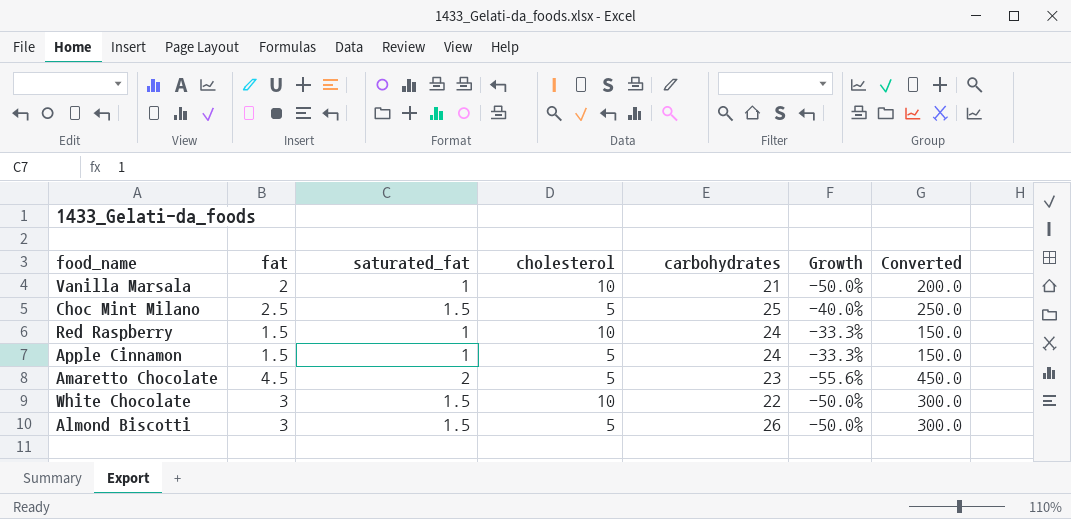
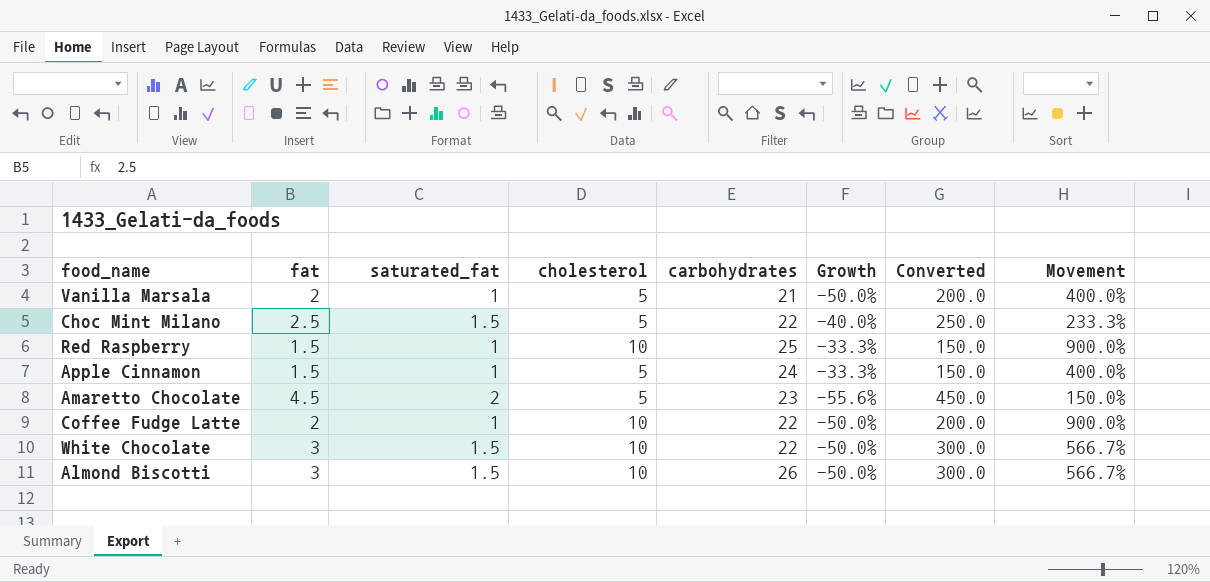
column Movement | formula: none -> ([cholesterol] - [saturated_fat]) / [saturated_fat]
Vanilla Marsala | cholesterol: 10 -> 5
Choc Mint Milano | carbohydrates: 25 -> 22
Red Raspberry | carbohydrates: 24 -> 25
row Coffee Fudge Latte: none -> 2 | 1 | 10 | 22 | -50.0% | 200.0 | 900.0%
Almond Biscotti | cholesterol: 5 -> 10

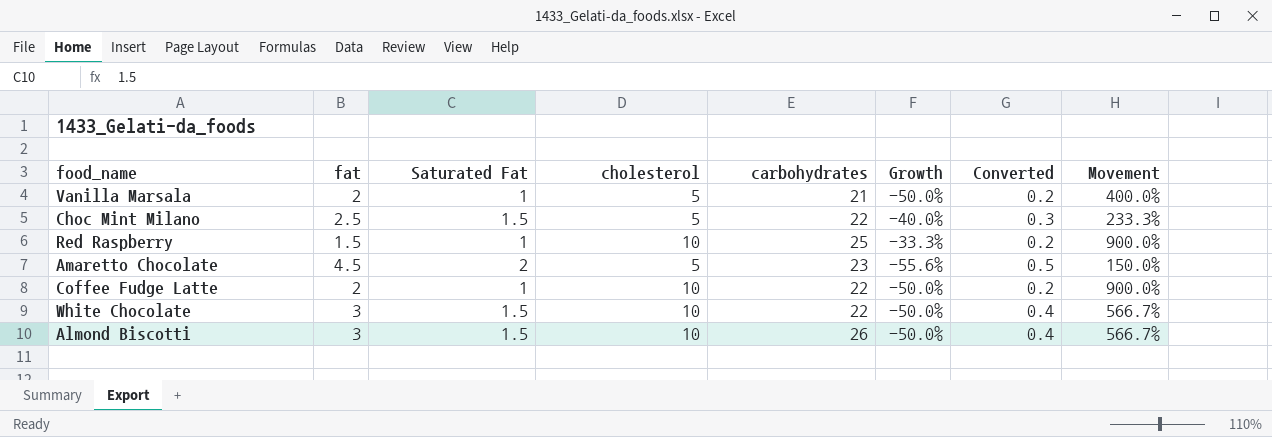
column name: saturated_fat -> Saturated Fat
column Converted | formula: [fat] * 100 -> [fat] * 0.12
row Apple Cinnamon: 1.5 | 1 | 5 | 24 | -33.3% | 150.0 | 400.0% -> none

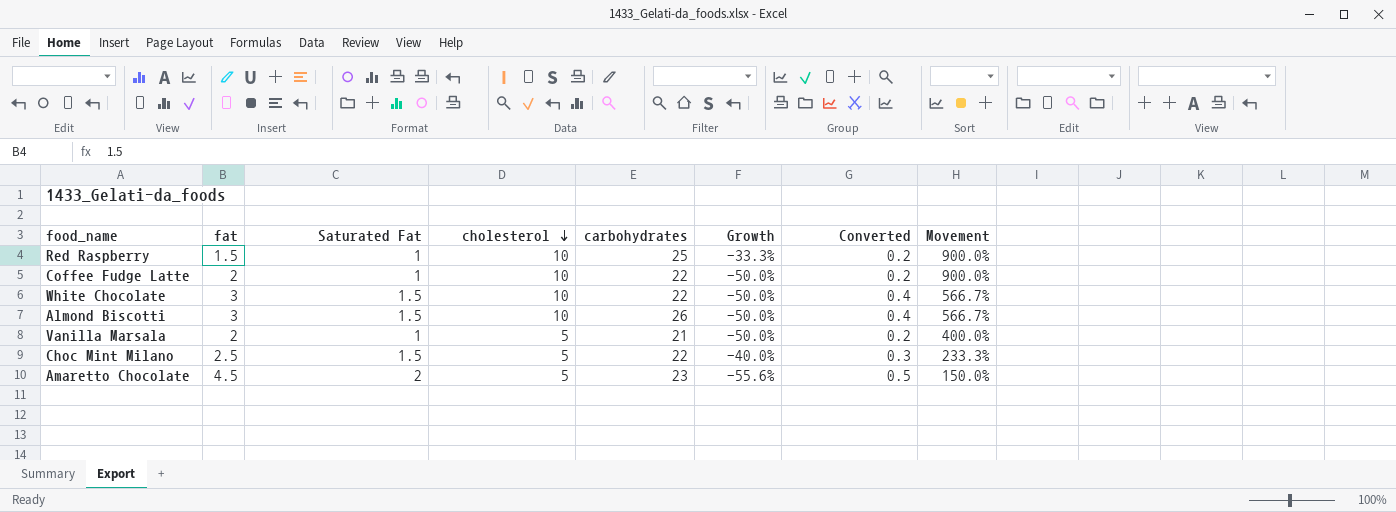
row order: none -> cholesterol descending

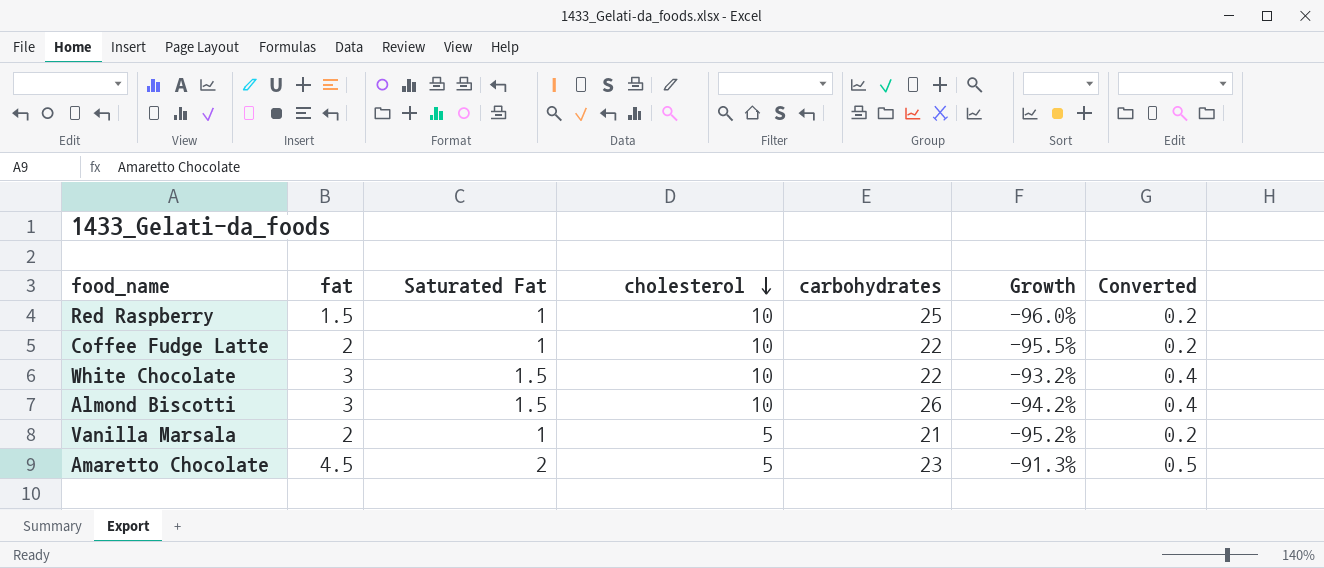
column Movement | formula: ([cholesterol] - [Saturated Fat]) / [Saturated Fat] -> none
column Growth | formula: ([Saturated Fat] - [fat]) / [fat] -> ([Saturated Fat] - [carbohydrates]) / [carbohydrates]
row Choc Mint Milano: 2.5 | 1.5 | 5 | 22 | -40.0% | 0.3 | 233.3% -> none

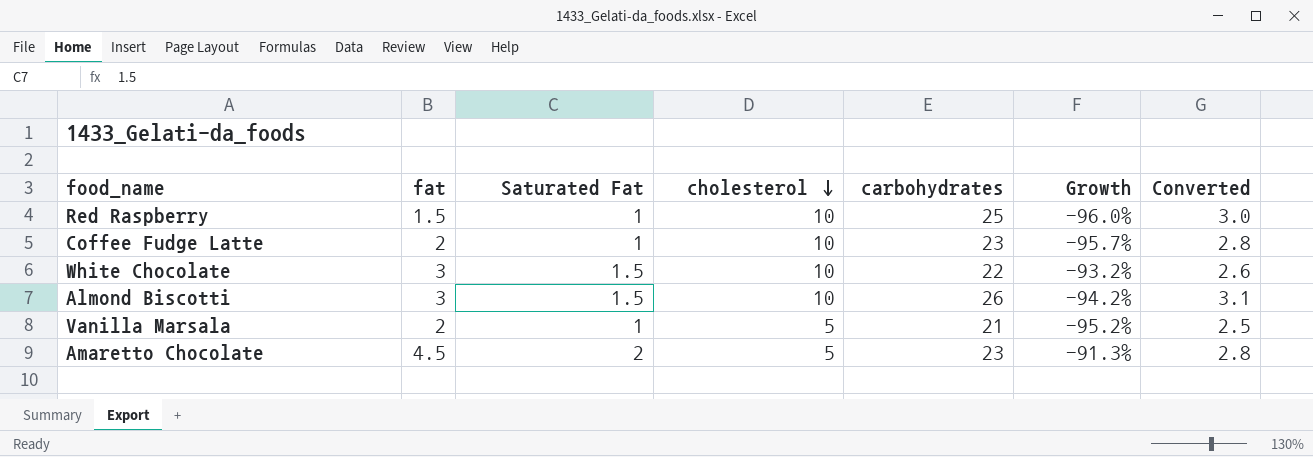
column Converted | formula: [fat] * 0.12 -> [carbohydrates] * 0.12
Coffee Fudge Latte | carbohydrates: 22 -> 23
Coffee Fudge Latte | Growth: -95.5% -> -95.7%

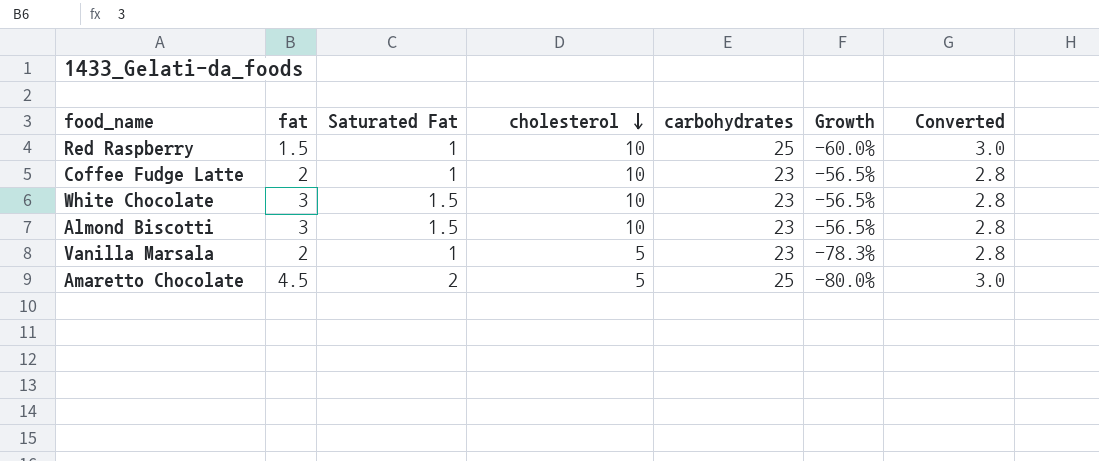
column Growth | formula: ([Saturated Fat] - [carbohydrates]) / [carbohydrates] -> ([cholesterol] - [carbohydrates]) / [carbohydrates]
White Chocolate | carbohydrates: 22 -> 23
White Chocolate | Converted: 2.6 -> 2.8
Almond Biscotti | carbohydrates: 26 -> 23
Almond Biscotti | Converted: 3.1 -> 2.8
Vanilla Marsala | carbohydrates: 21 -> 23
Vanilla Marsala | Converted: 2.5 -> 2.8
Amaretto Chocolate | carbohydrates: 23 -> 25
Amaretto Chocolate | Converted: 2.8 -> 3.0

